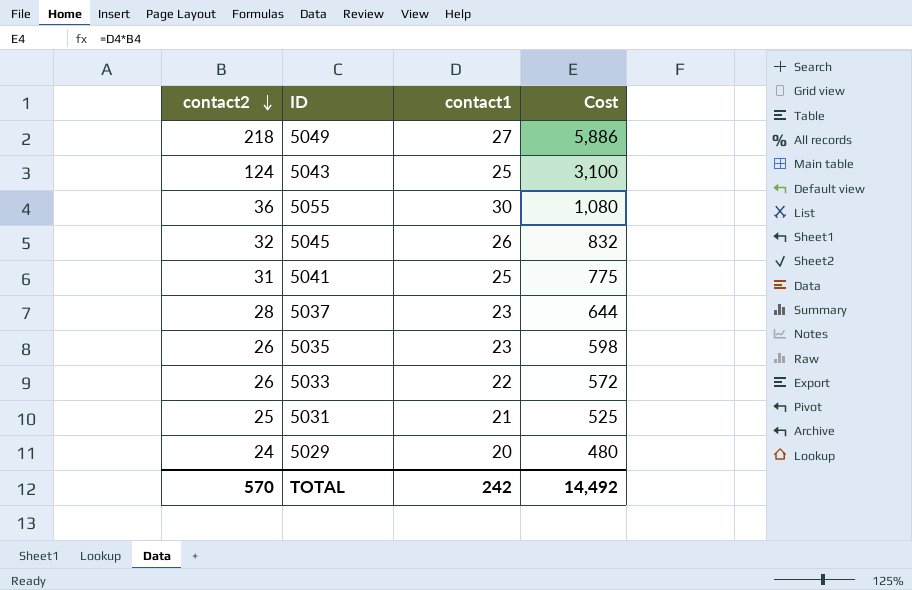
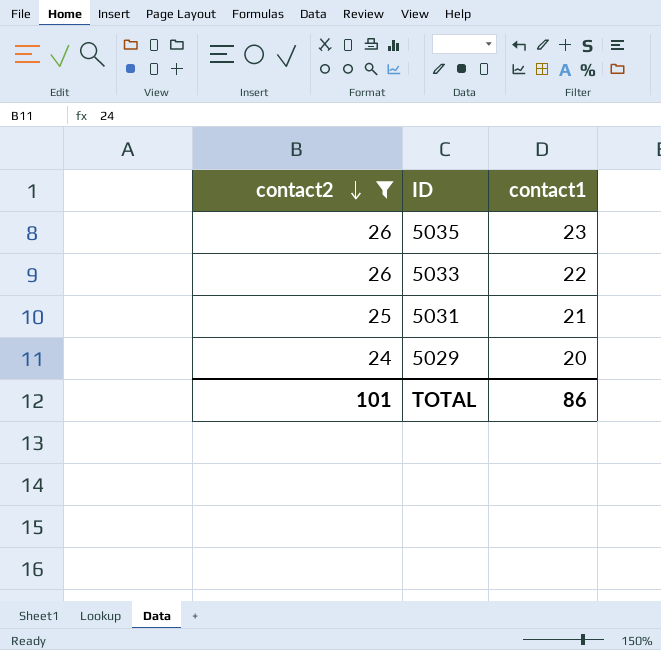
filter: none -> contact2 <= 26
column Cost | formula: [contact2] * [contact1] -> none
TOTAL | contact2: 570 -> 101
TOTAL | contact1: 242 -> 86

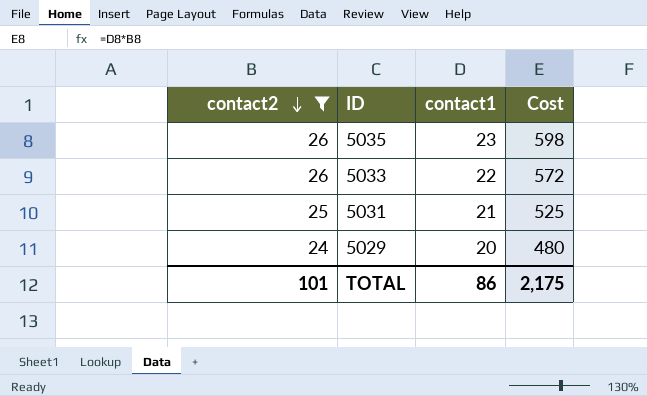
column Cost | formula: none -> [contact2] * [contact1]

